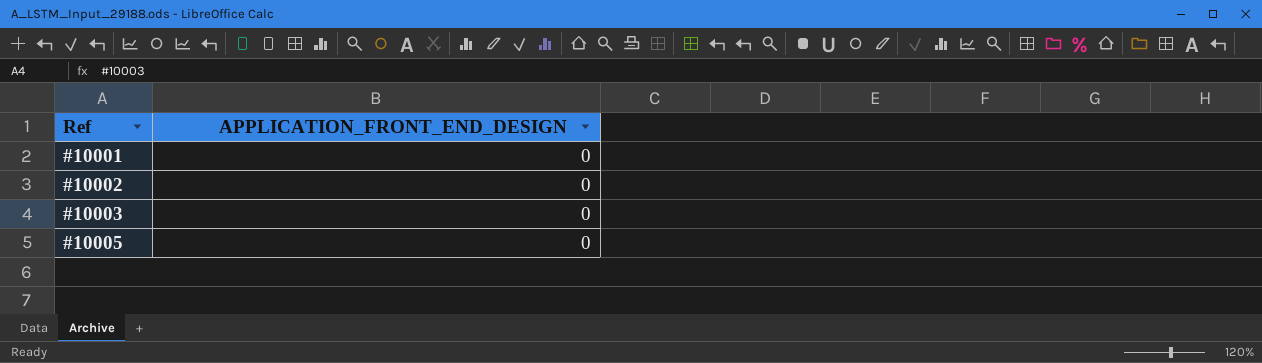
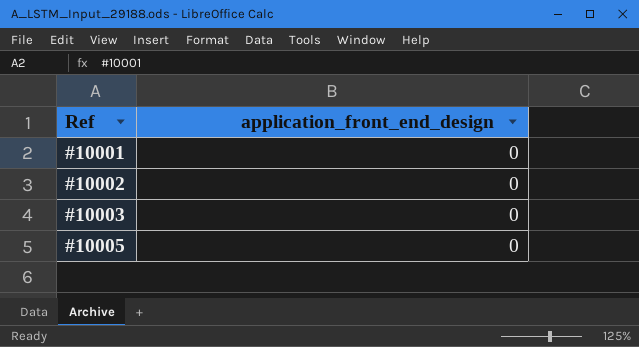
column name: APPLICATION_FRONT_END_DESIGN -> application_front_end_design

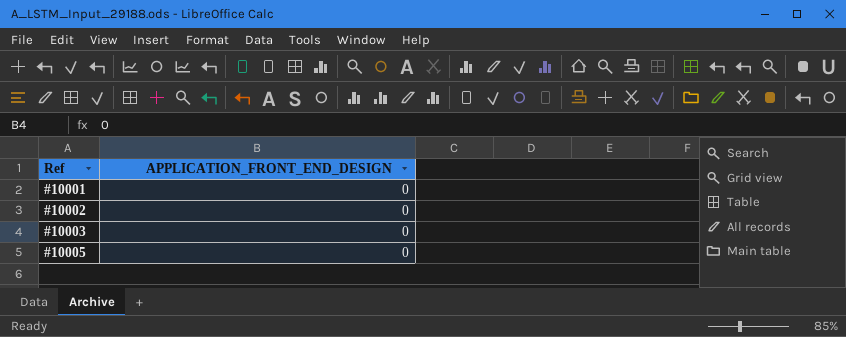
column name: application_front_end_design -> APPLICATION_FRONT_END_DESIGN

